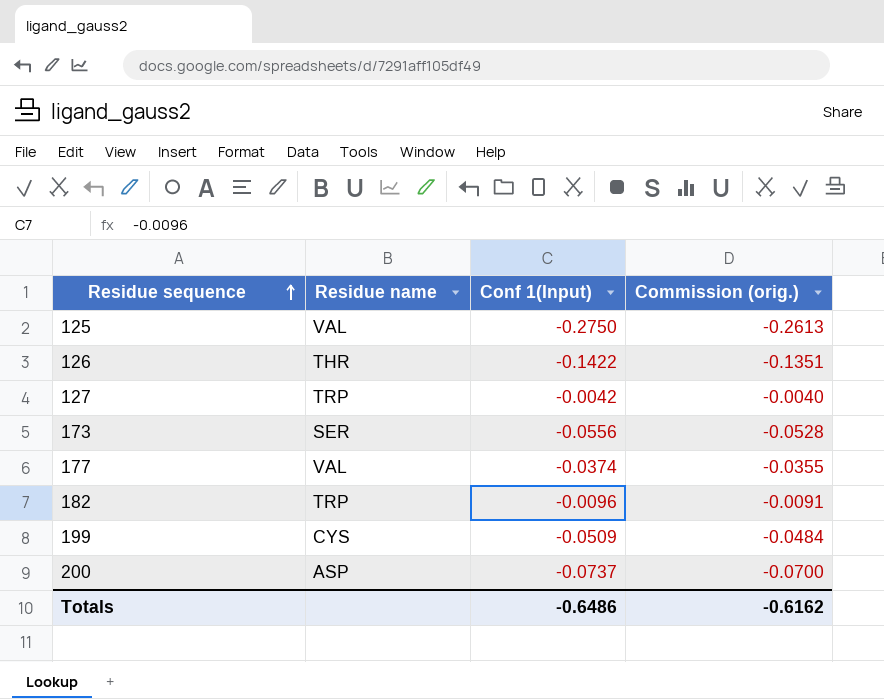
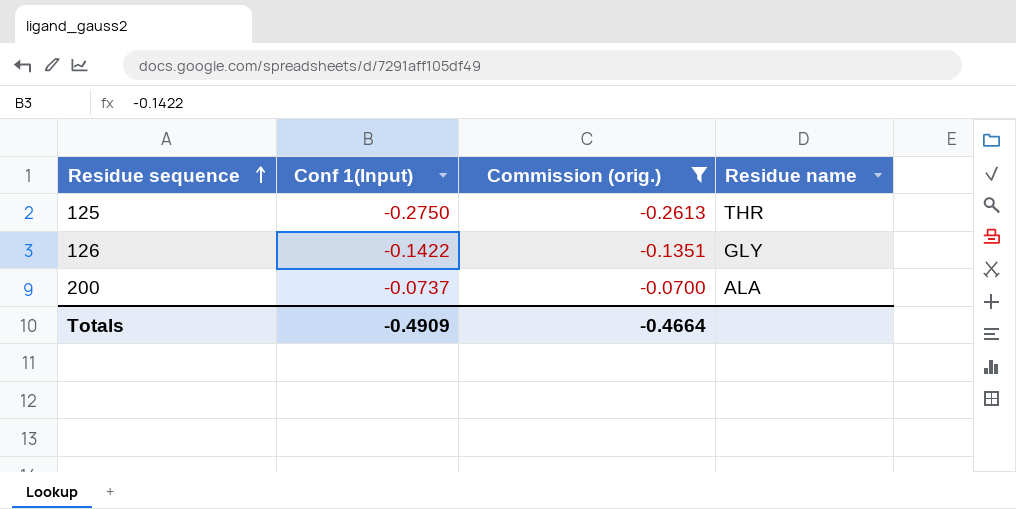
filter: none -> Commission (orig.) <= -0.0700
column Residue name | position: 2 -> 4
125 | Residue name: VAL -> THR
126 | Residue name: THR -> GLY
200 | Residue name: ASP -> ALA
Totals | Conf 1(Input): -0.6486 -> -0.4909
Totals | Commission (orig.): -0.6162 -> -0.4664

